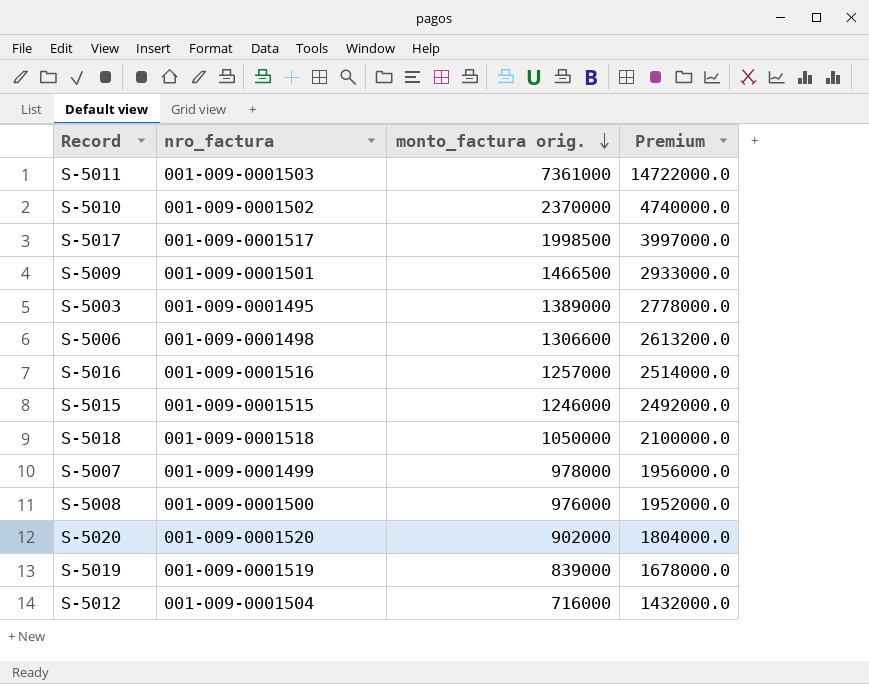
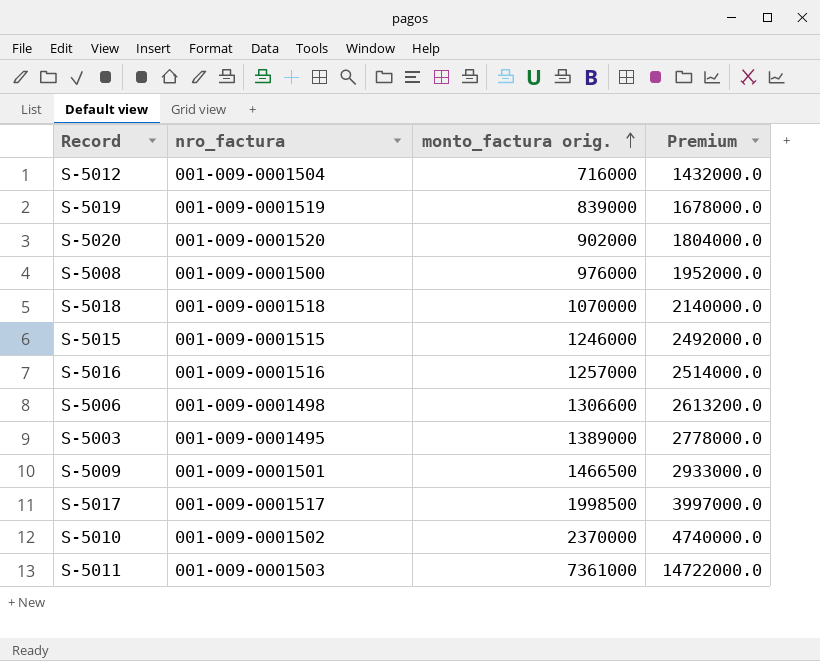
row order: monto_factura orig. descending -> monto_factura orig. ascending
row S-5007: 001-009-0001499 | 978000 | 1956000.0 -> none
S-5018 | monto_factura orig.: 1050000 -> 1070000
S-5018 | Premium: 2100000.0 -> 2140000.0

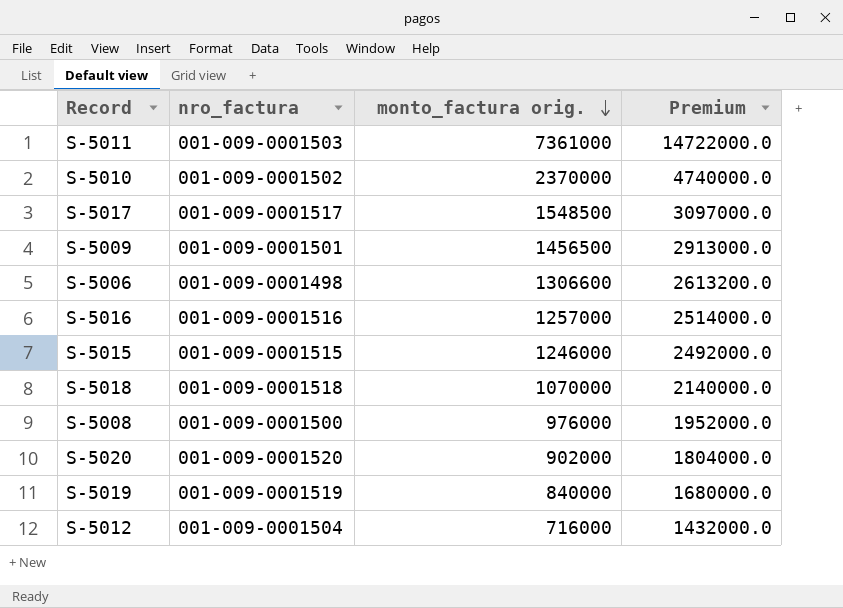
row order: monto_factura orig. ascending -> monto_factura orig. descending
row S-5003: 001-009-0001495 | 1389000 | 2778000.0 -> none
S-5017 | monto_factura orig.: 1998500 -> 1548500
S-5017 | Premium: 3997000.0 -> 3097000.0
S-5009 | monto_factura orig.: 1466500 -> 1456500
S-5009 | Premium: 2933000.0 -> 2913000.0
S-5019 | monto_factura orig.: 839000 -> 840000
S-5019 | Premium: 1678000.0 -> 1680000.0

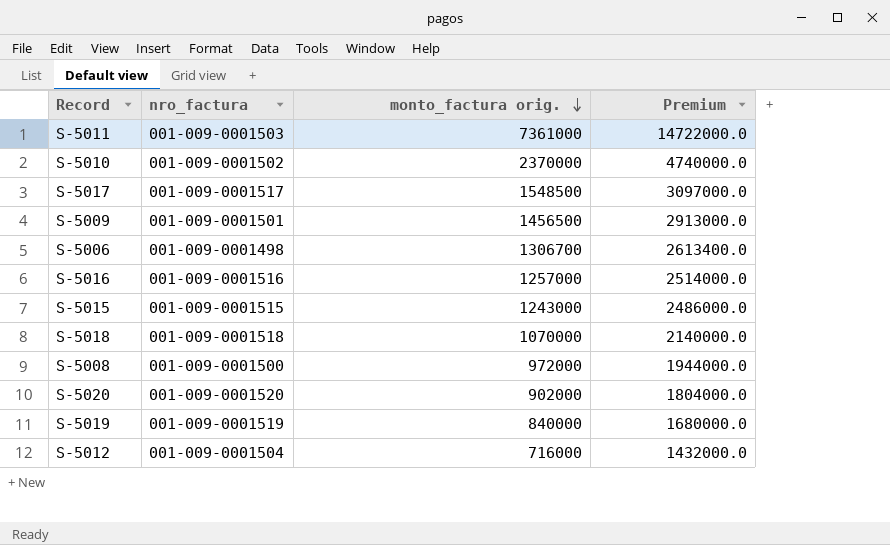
S-5006 | monto_factura orig.: 1306600 -> 1306700
S-5006 | Premium: 2613200.0 -> 2613400.0
S-5015 | monto_factura orig.: 1246000 -> 1243000
S-5015 | Premium: 2492000.0 -> 2486000.0
S-5008 | monto_factura orig.: 976000 -> 972000
S-5008 | Premium: 1952000.0 -> 1944000.0

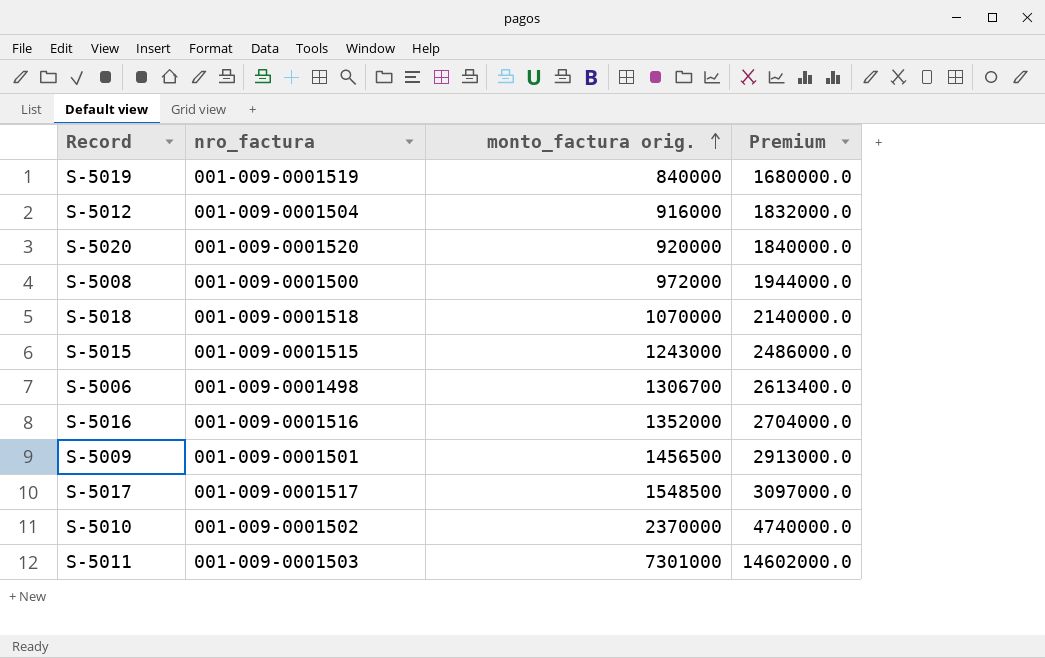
row order: monto_factura orig. descending -> monto_factura orig. ascending
S-5012 | monto_factura orig.: 716000 -> 916000
S-5012 | Premium: 1432000.0 -> 1832000.0
S-5020 | monto_factura orig.: 902000 -> 920000
S-5020 | Premium: 1804000.0 -> 1840000.0
S-5016 | monto_factura orig.: 1257000 -> 1352000
S-5016 | Premium: 2514000.0 -> 2704000.0
S-5011 | monto_factura orig.: 7361000 -> 7301000
S-5011 | Premium: 14722000.0 -> 14602000.0

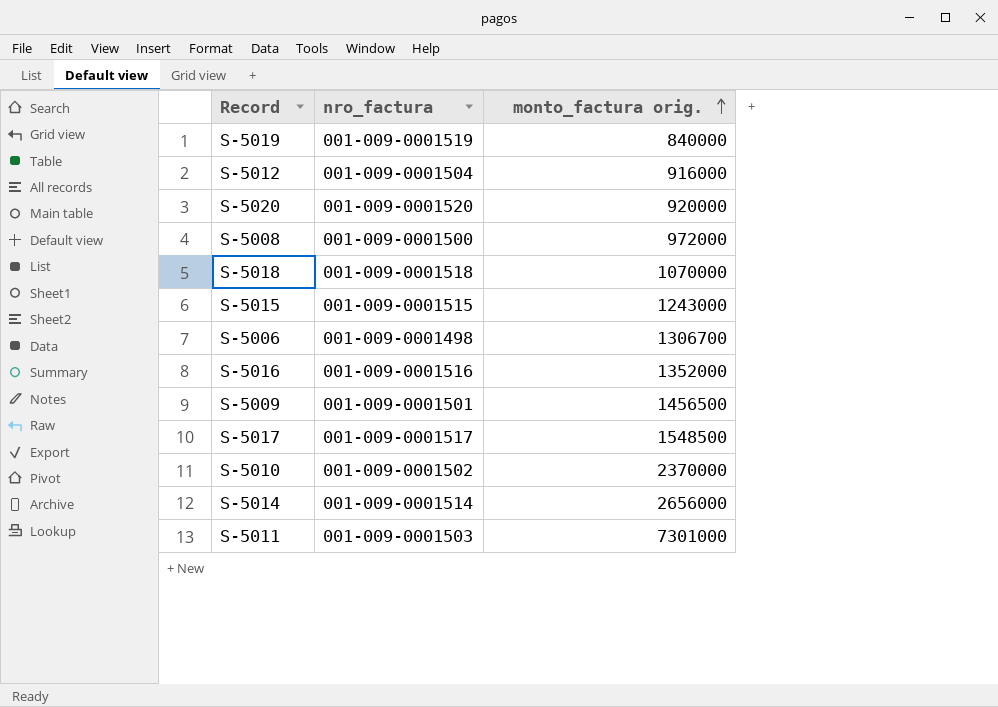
column Premium | formula: [monto_factura orig.] * 2 -> none
row S-5014: none -> 001-009-0001514 | 2656000

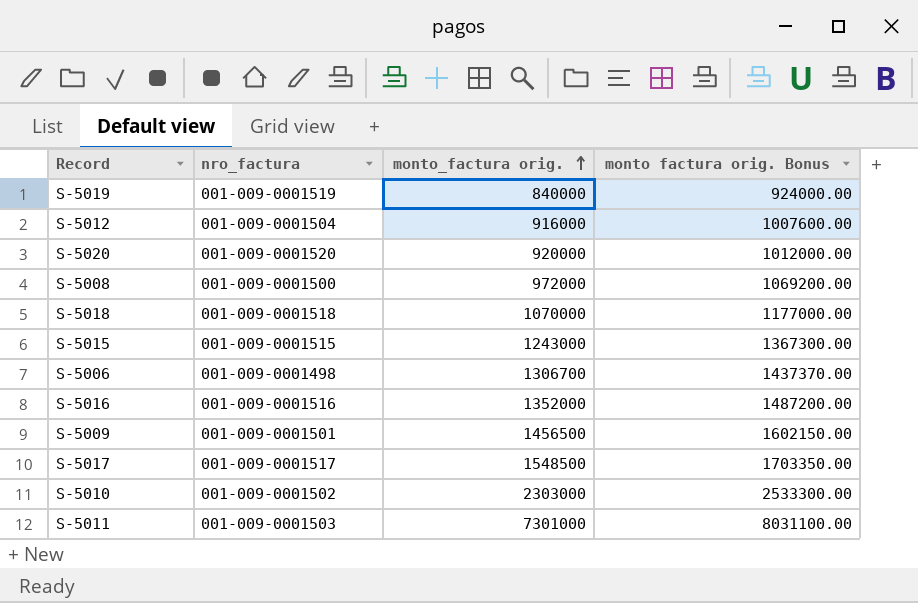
column monto factura orig. Bonus | formula: none -> [monto_factura orig.] * 1.1
row S-5014: 001-009-0001514 | 2656000 -> none
S-5010 | monto_factura orig.: 2370000 -> 2303000

